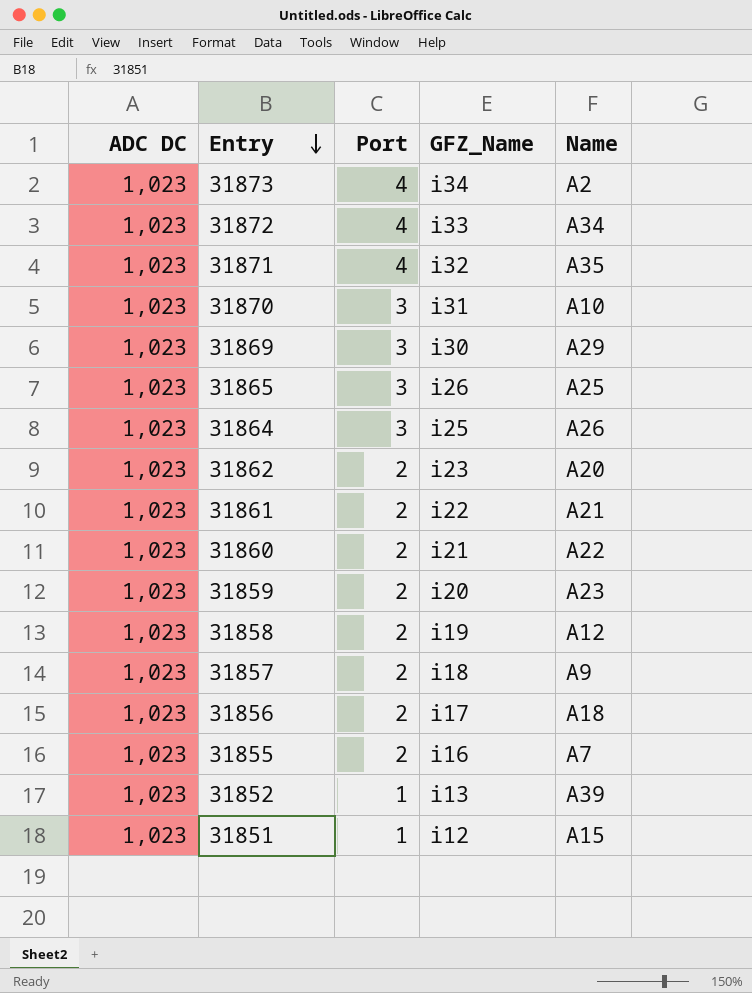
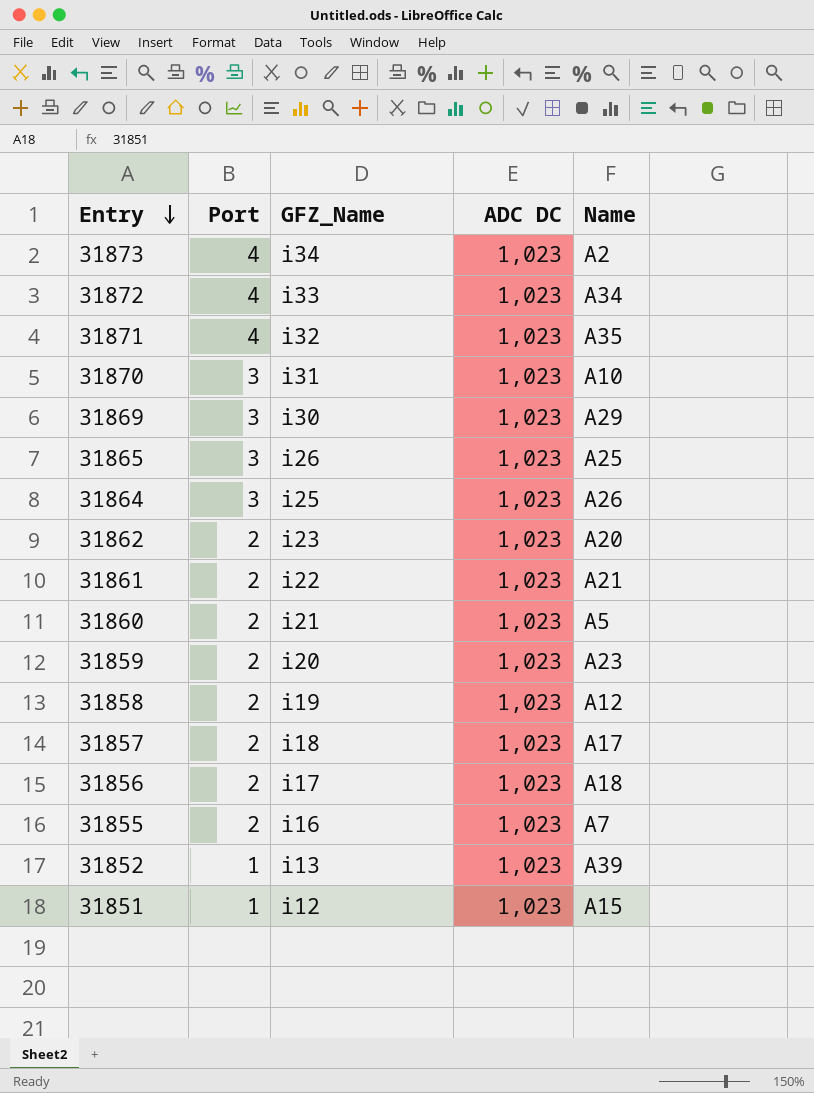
column ADC DC | position: 1 -> 4
31860 | Name: A22 -> A5
31857 | Name: A9 -> A17

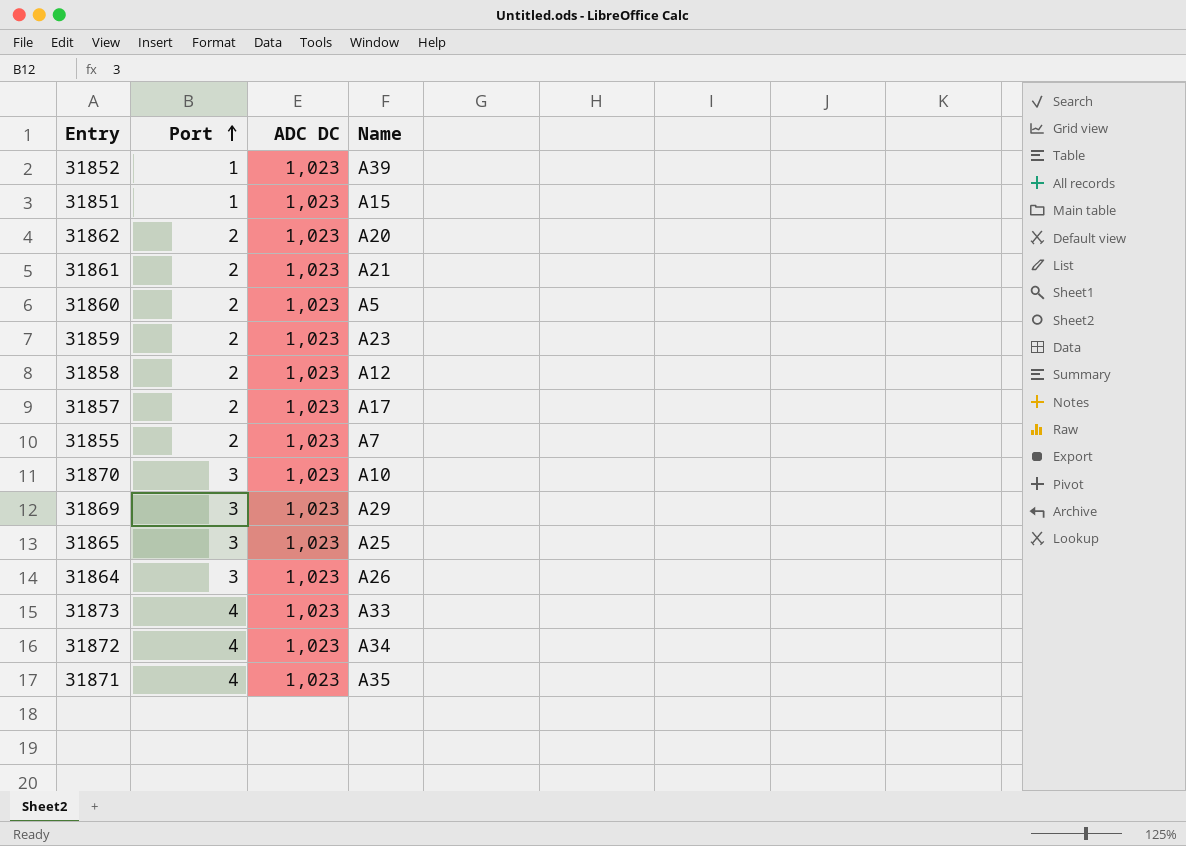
row order: Entry descending -> Port ascending
column GFZ_Name | position: 3 -> none
row 31856: 2 | i17 | 1,023 | A18 -> none
31873 | Name: A2 -> A33

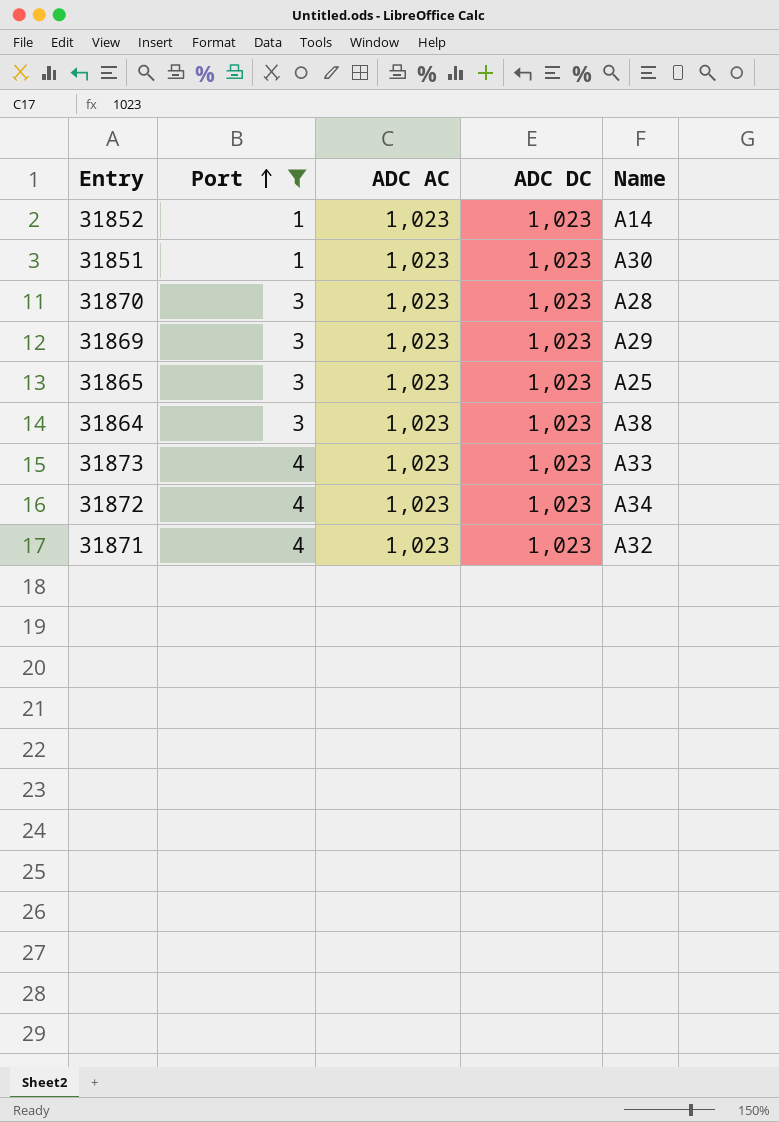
filter: none -> Port != 2
column ADC AC | position: none -> 3
31852 | Name: A39 -> A14
31851 | Name: A15 -> A30
31870 | Name: A10 -> A28
31864 | Name: A26 -> A38
31871 | Name: A35 -> A32

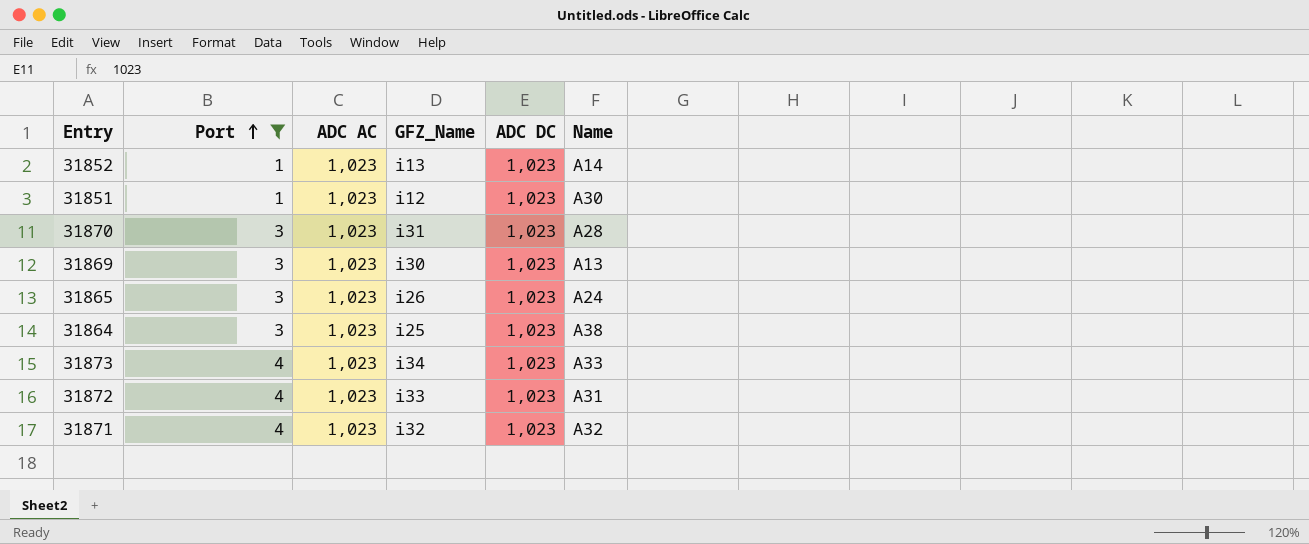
column GFZ_Name | position: none -> 4
31869 | Name: A29 -> A13
31865 | Name: A25 -> A24
31872 | Name: A34 -> A31

